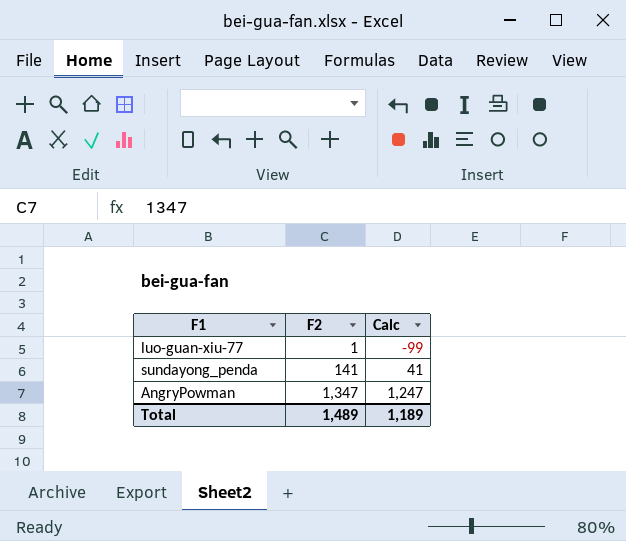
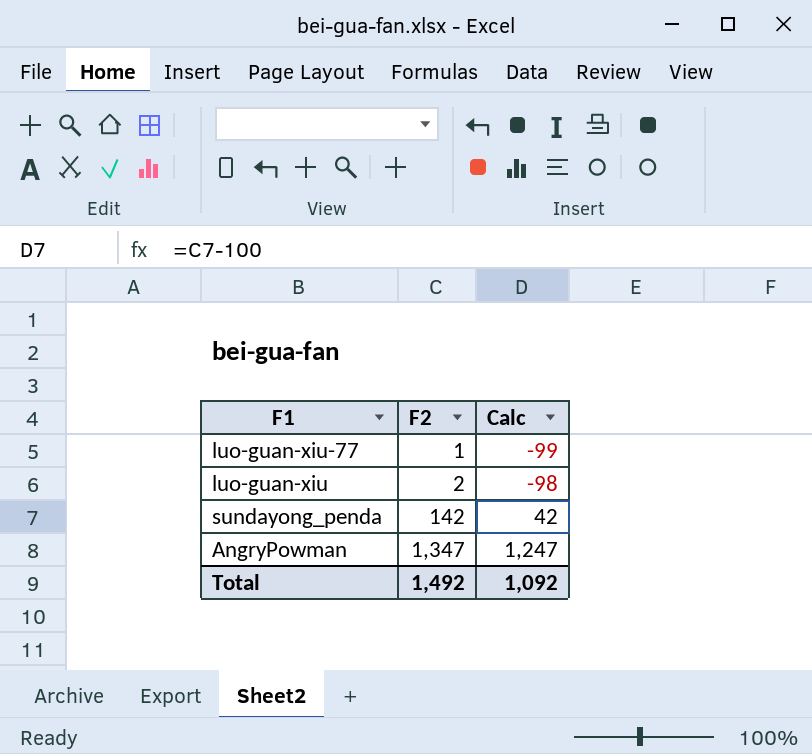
row luo-guan-xiu: none -> 2 | -98
sundayong_penda | F2: 141 -> 142
sundayong_penda | Calc: 41 -> 42
Total | F2: 1,489 -> 1,492
Total | Calc: 1,189 -> 1,092

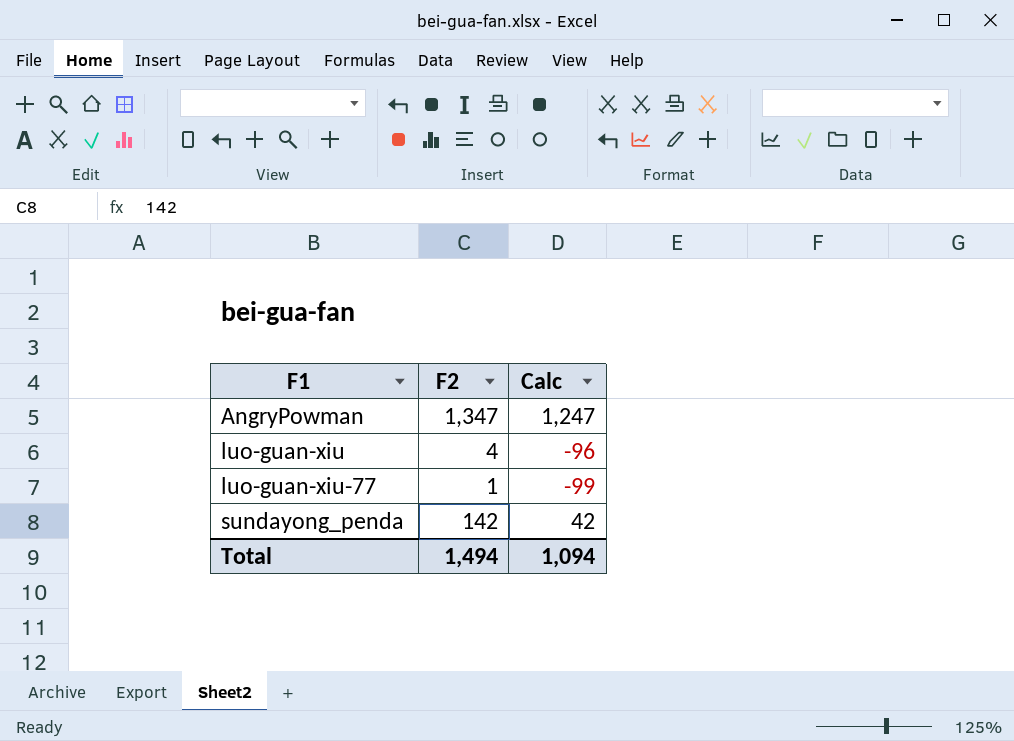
row order: F2 ascending -> F1 ascending
luo-guan-xiu | F2: 2 -> 4
luo-guan-xiu | Calc: -98 -> -96
Total | F2: 1,492 -> 1,494
Total | Calc: 1,092 -> 1,094

